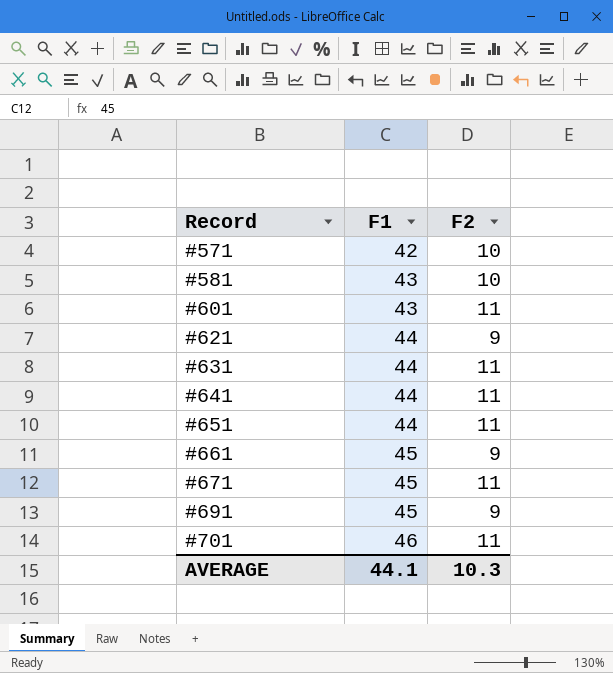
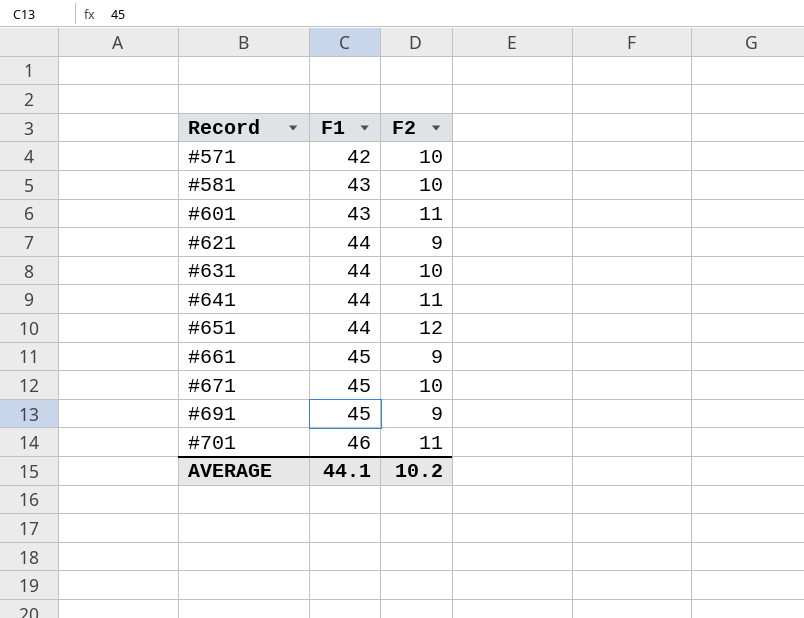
#631 | F2: 11 -> 10
#651 | F2: 11 -> 12
#671 | F2: 11 -> 10
AVERAGE | F2: 10.3 -> 10.2

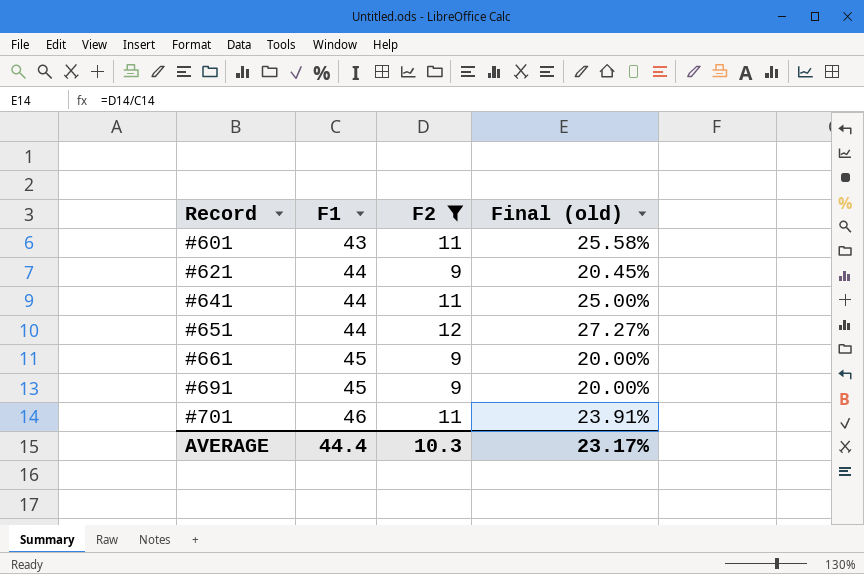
filter: none -> F2 != 10
column Final (old) | formula: none -> [F2] / [F1]
AVERAGE | F1: 44.1 -> 44.4
AVERAGE | F2: 10.2 -> 10.3

